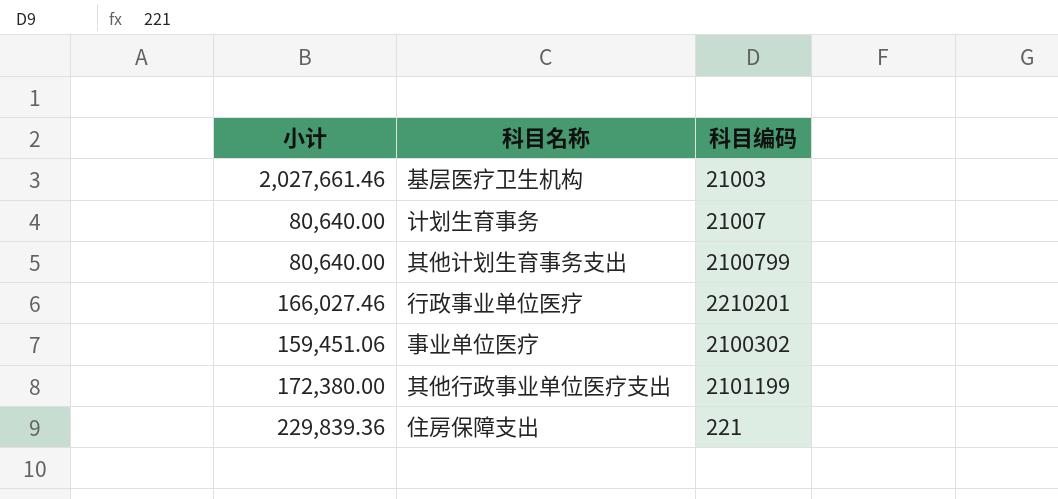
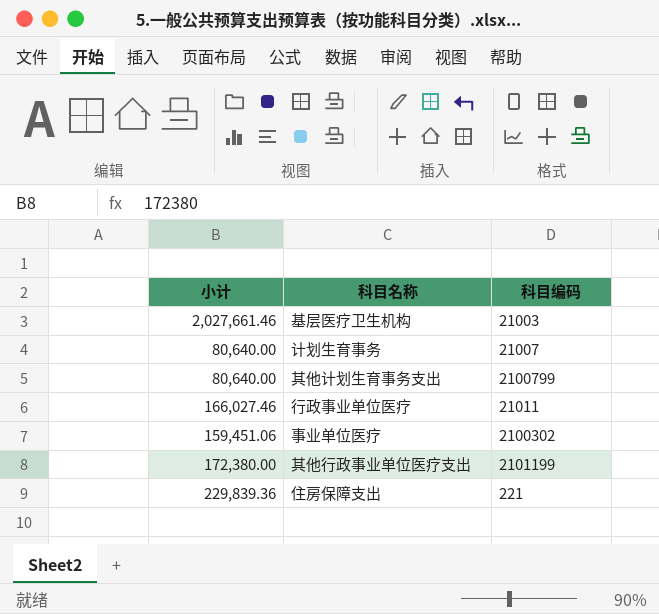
行政事业单位医疗 | 科目编码: 2210201 -> 21011

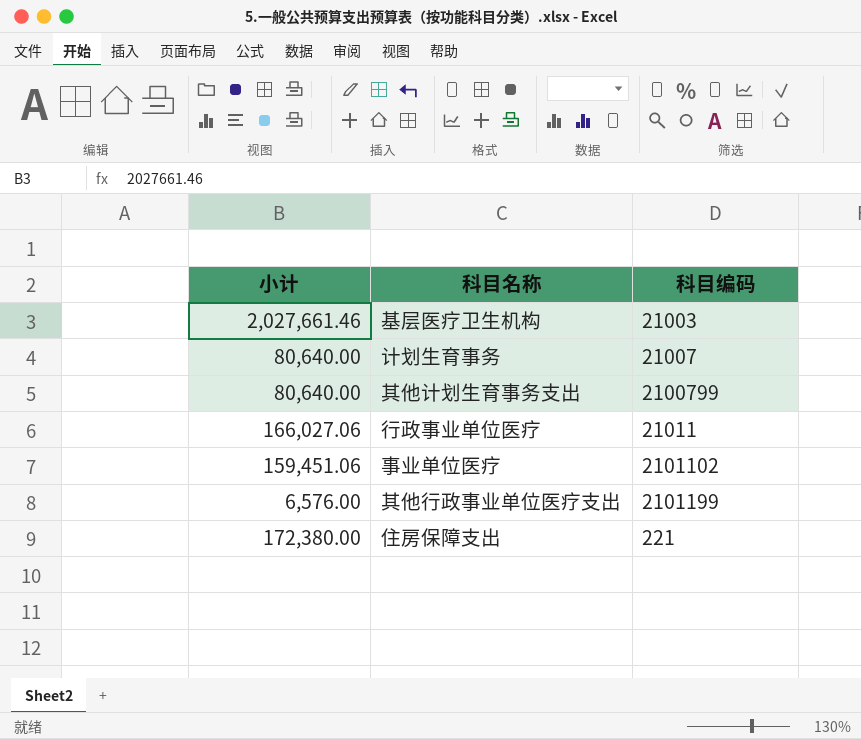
行政事业单位医疗 | 小计: 166,027.46 -> 166,027.06
事业单位医疗 | 科目编码: 2100302 -> 2101102
其他行政事业单位医疗支出 | 小计: 172,380.00 -> 6,576.00
住房保障支出 | 小计: 229,839.36 -> 172,380.00

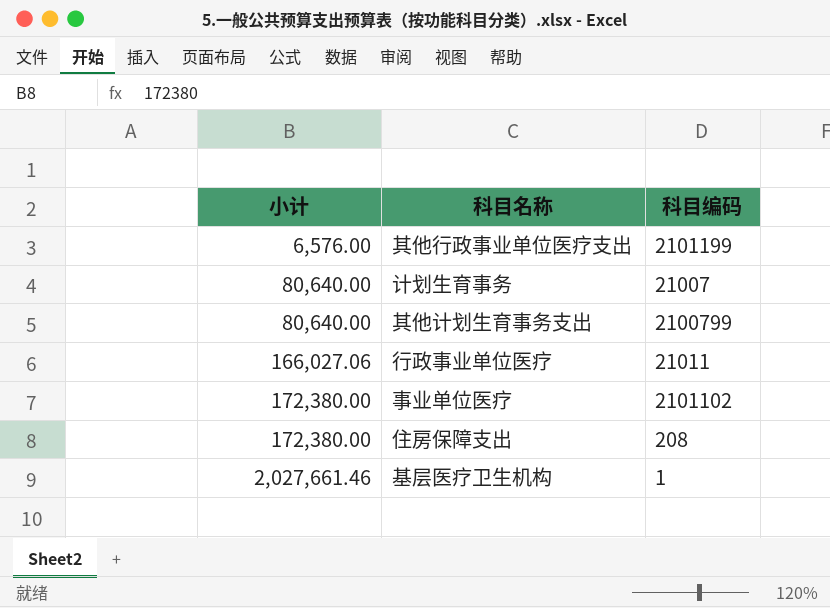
row order: none -> 小计 ascending
事业单位医疗 | 小计: 159,451.06 -> 172,380.00
住房保障支出 | 科目编码: 221 -> 208
基层医疗卫生机构 | 科目编码: 21003 -> 1

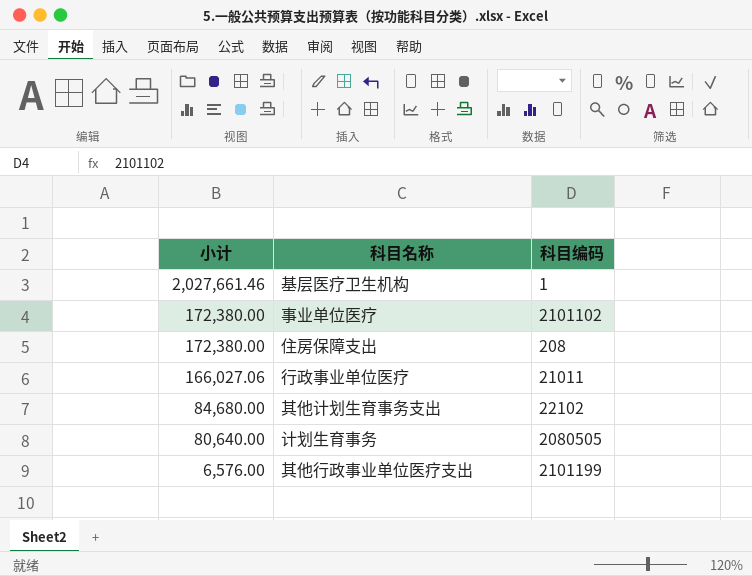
row order: 小计 ascending -> 小计 descending
其他计划生育事务支出 | 小计: 80,640.00 -> 84,680.00
其他计划生育事务支出 | 科目编码: 2100799 -> 22102
计划生育事务 | 科目编码: 21007 -> 2080505

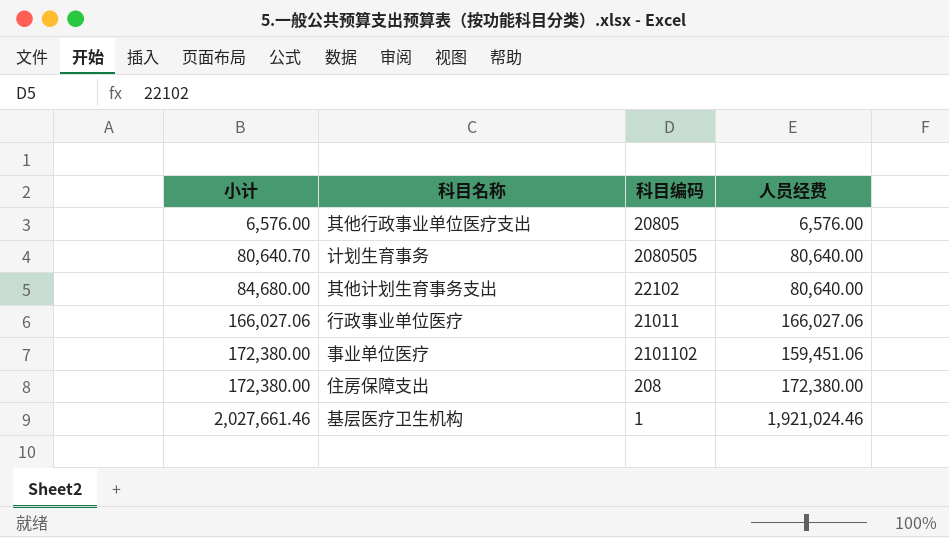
row order: 小计 descending -> 小计 ascending
column 人员经费 | position: none -> 4
其他行政事业单位医疗支出 | 科目编码: 2101199 -> 20805
计划生育事务 | 小计: 80,640.00 -> 80,640.70

